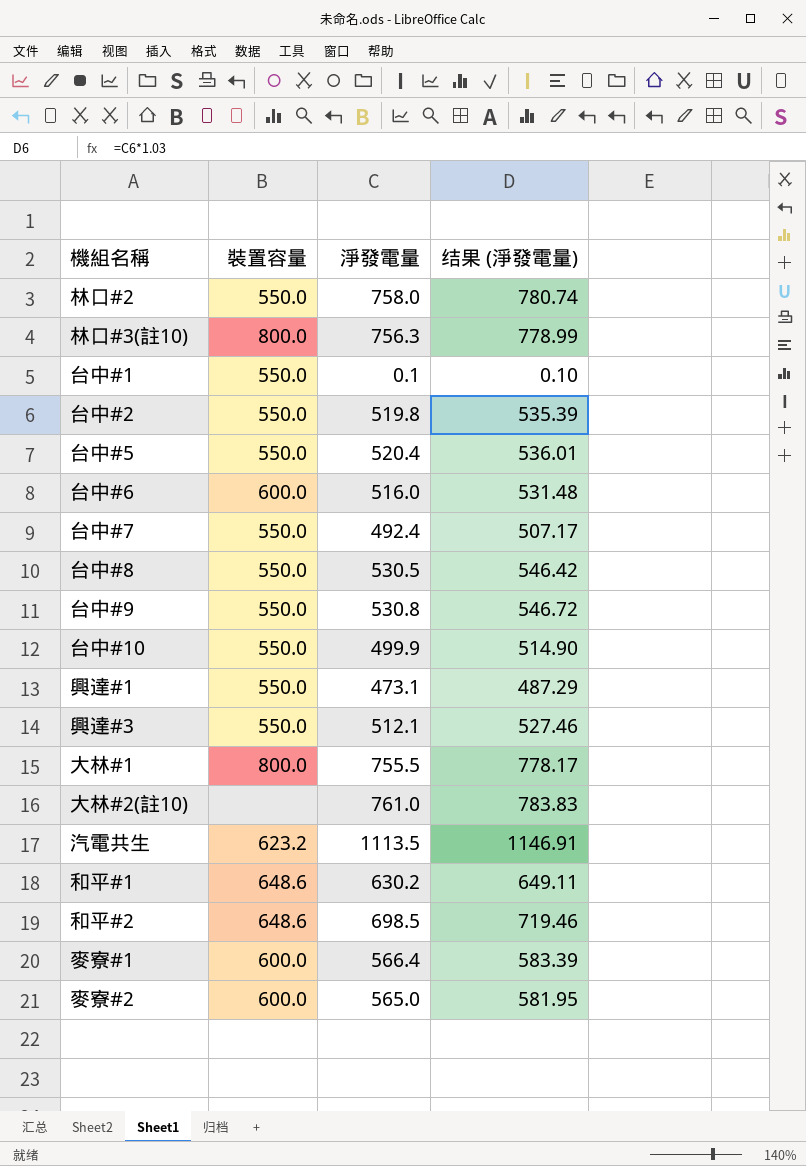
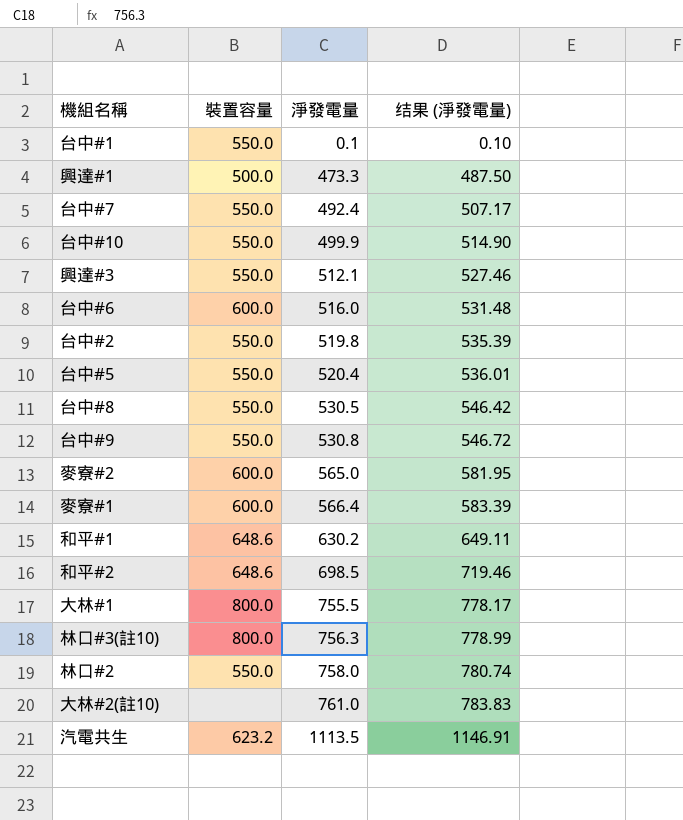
row order: none -> 淨發電量 ascending
興達#1 | 裝置容量: 550.0 -> 500.0
興達#1 | 淨發電量: 473.1 -> 473.3
興達#1 | 结果 (淨發電量): 487.29 -> 487.50

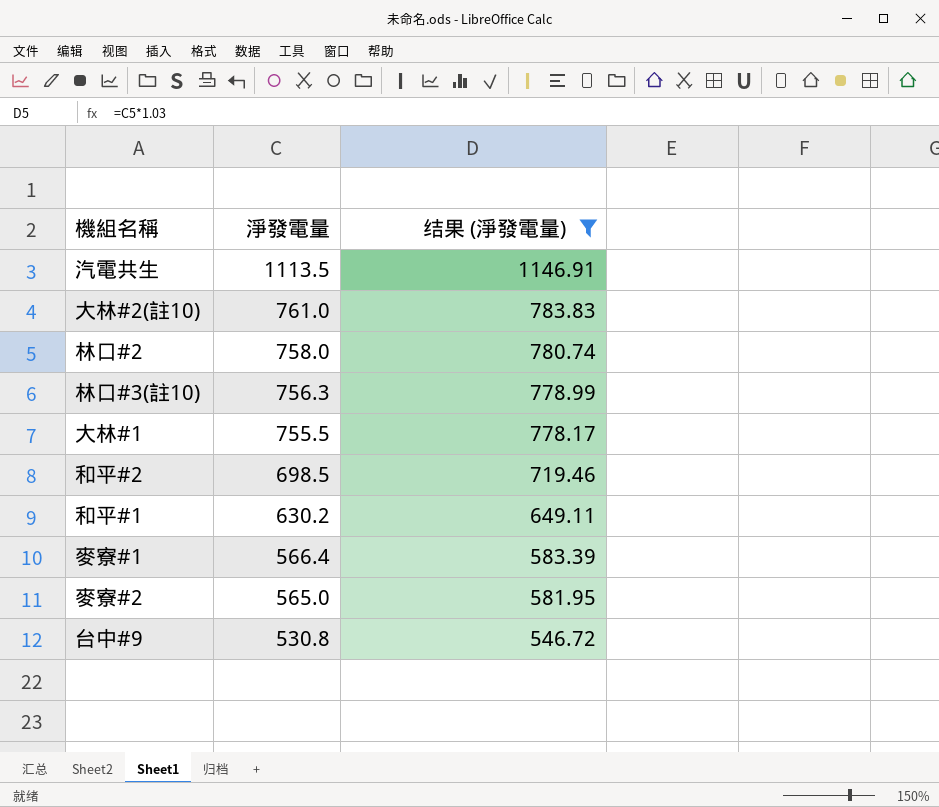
filter: none -> 结果 (淨發電量) >= 546.72
row order: 淨發電量 ascending -> 淨發電量 descending
column 裝置容量 | position: 2 -> none

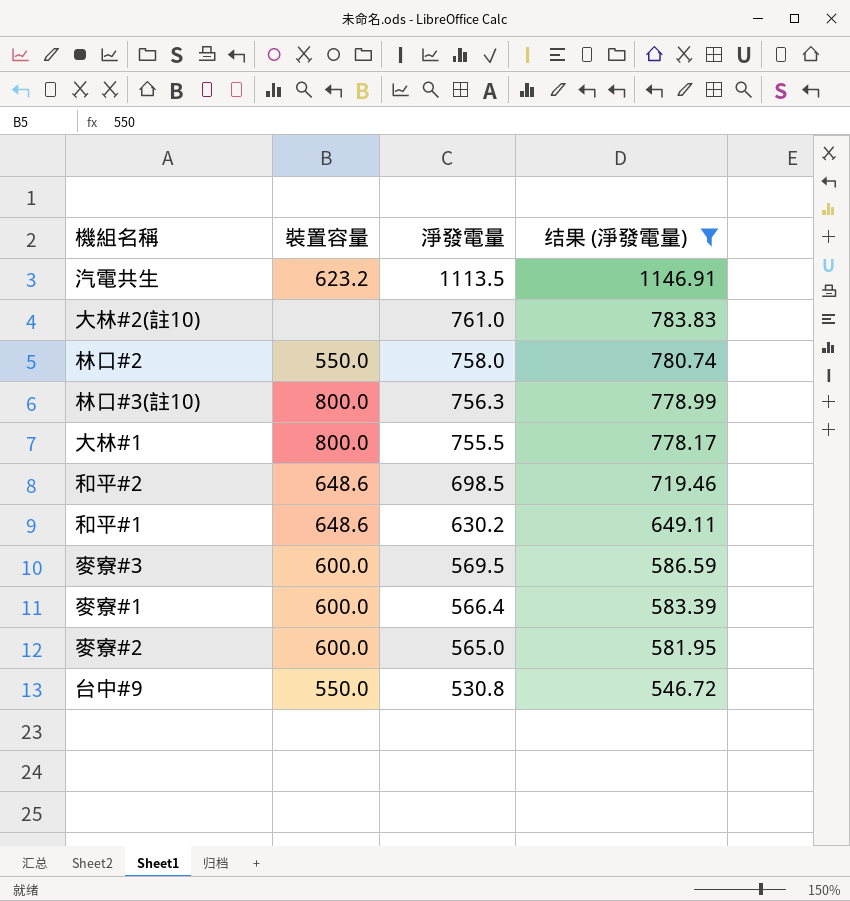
column 裝置容量 | position: none -> 2
row 麥寮#3: none -> 600.0 | 569.5 | 586.59

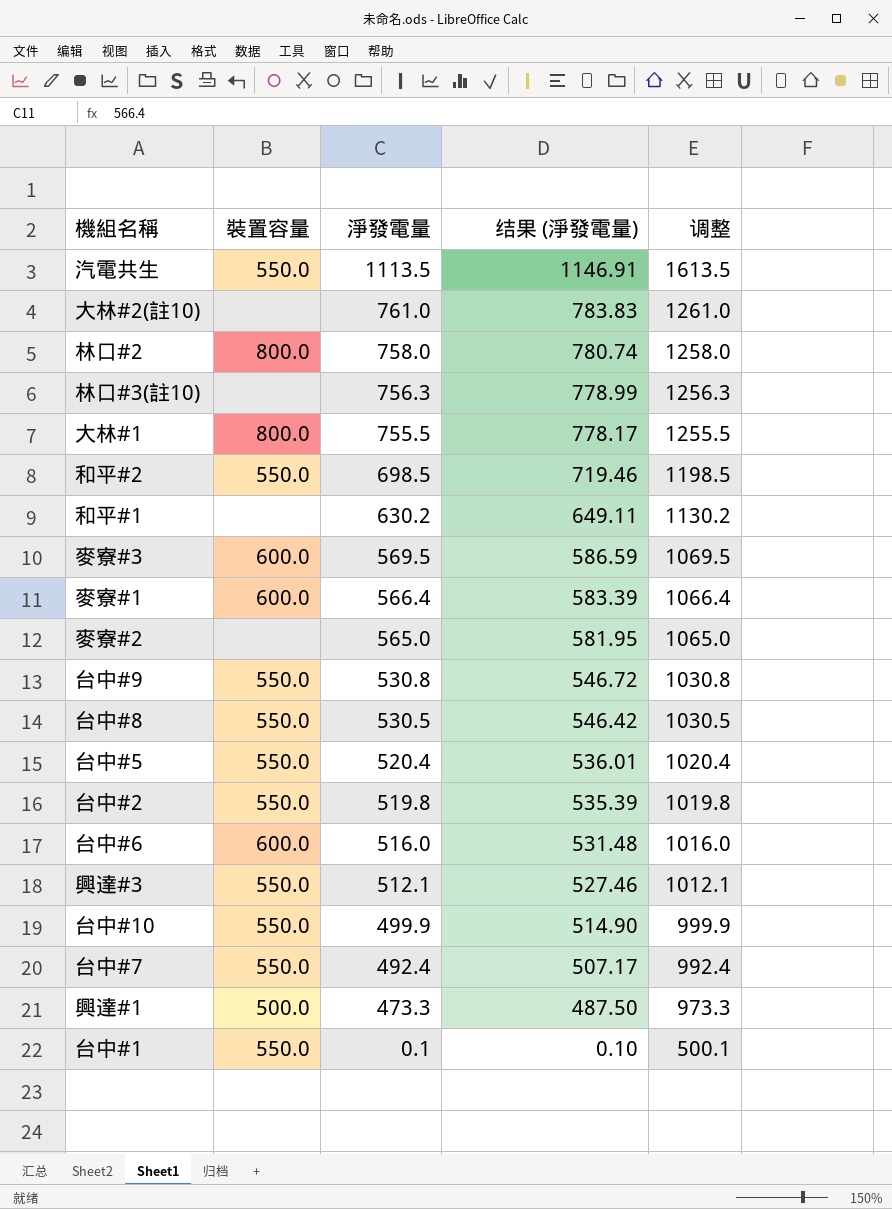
filter: 结果 (淨發電量) >= 546.72 -> none
column 调整 | formula: none -> [淨發電量] + 500
汽電共生 | 裝置容量: 623.2 -> 550.0
林口#2 | 裝置容量: 550.0 -> 800.0
林口#3(註10) | 裝置容量: 800.0 -> none
和平#2 | 裝置容量: 648.6 -> 550.0
和平#1 | 裝置容量: 648.6 -> none
麥寮#2 | 裝置容量: 600.0 -> none

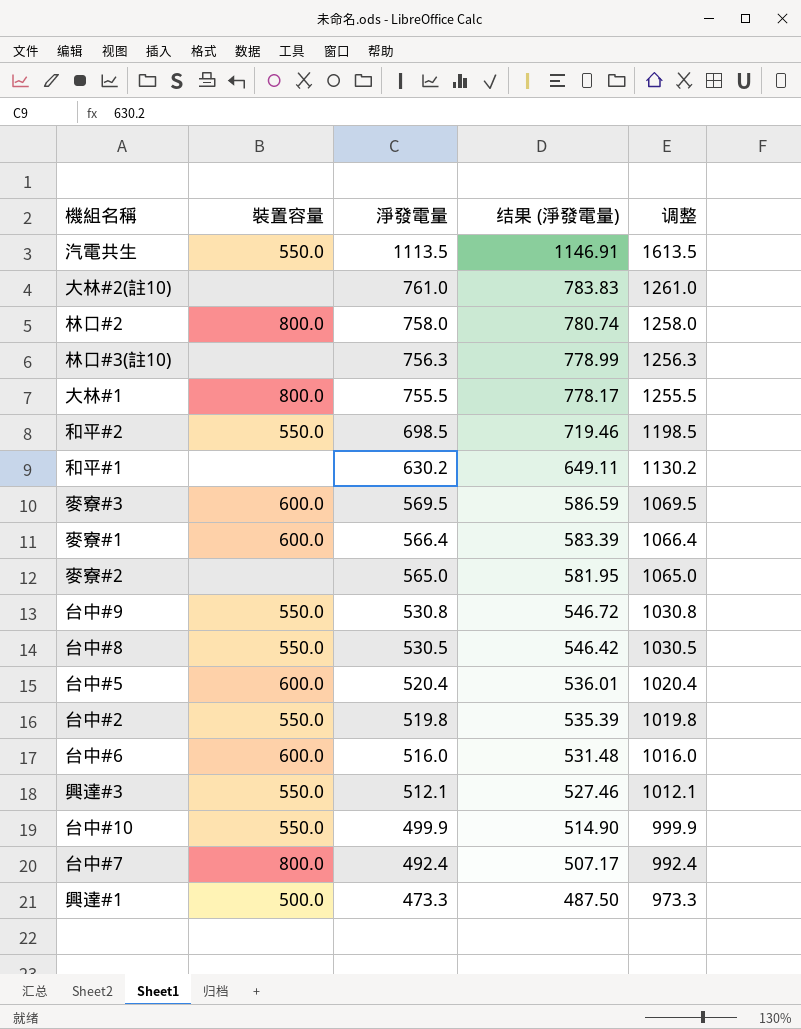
row 台中#1: 550.0 | 0.1 | 0.10 | 500.1 -> none
台中#5 | 裝置容量: 550.0 -> 600.0
台中#7 | 裝置容量: 550.0 -> 800.0

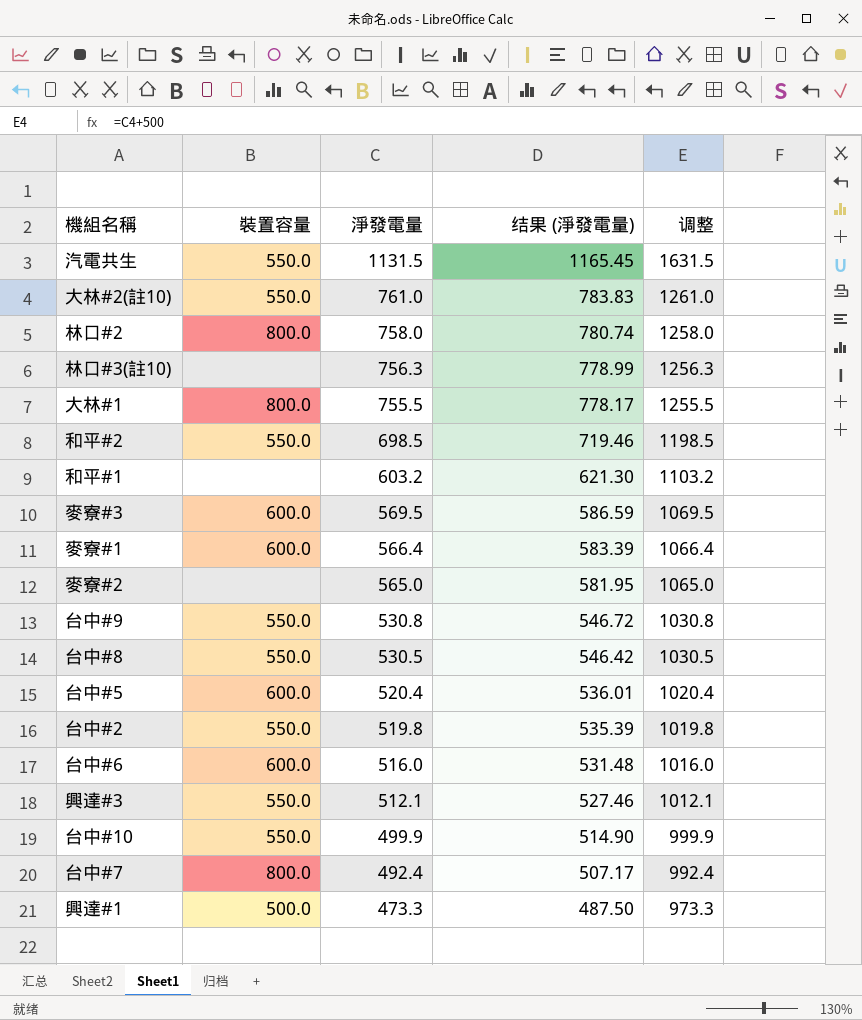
汽電共生 | 淨發電量: 1113.5 -> 1131.5
汽電共生 | 结果 (淨發電量): 1146.91 -> 1165.45
汽電共生 | 调整: 1613.5 -> 1631.5
大林#2(註10) | 裝置容量: none -> 550.0
和平#1 | 淨發電量: 630.2 -> 603.2
和平#1 | 结果 (淨發電量): 649.11 -> 621.30
和平#1 | 调整: 1130.2 -> 1103.2

